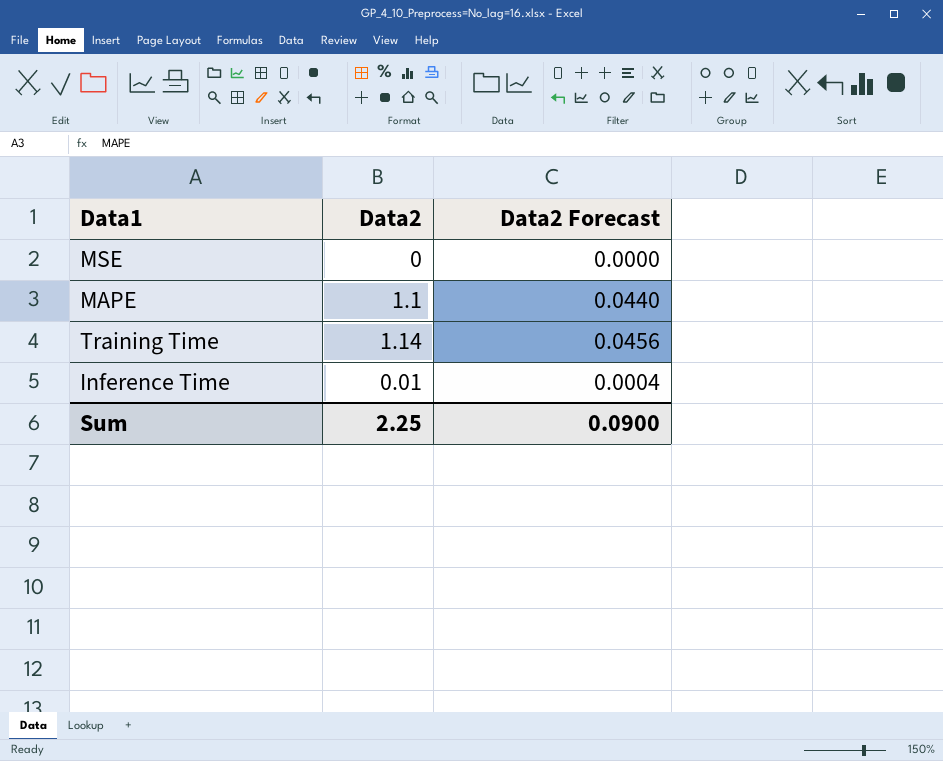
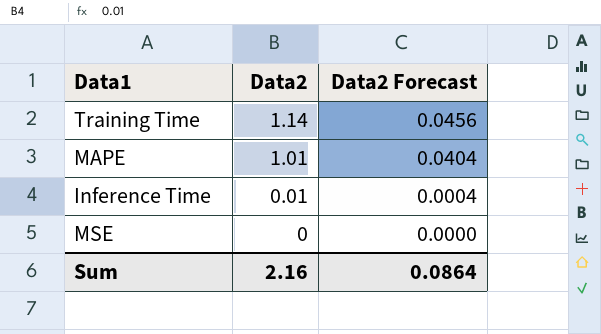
row order: none -> Data2 descending
MAPE | Data2: 1.1 -> 1.01
MAPE | Data2 Forecast: 0.0440 -> 0.0404
Sum | Data2: 2.25 -> 2.16
Sum | Data2 Forecast: 0.0900 -> 0.0864

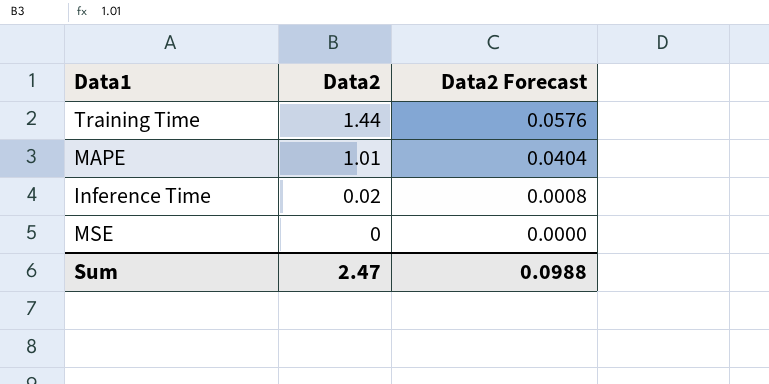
Training Time | Data2: 1.14 -> 1.44
Training Time | Data2 Forecast: 0.0456 -> 0.0576
Inference Time | Data2: 0.01 -> 0.02
Inference Time | Data2 Forecast: 0.0004 -> 0.0008
Sum | Data2: 2.16 -> 2.47
Sum | Data2 Forecast: 0.0864 -> 0.0988

